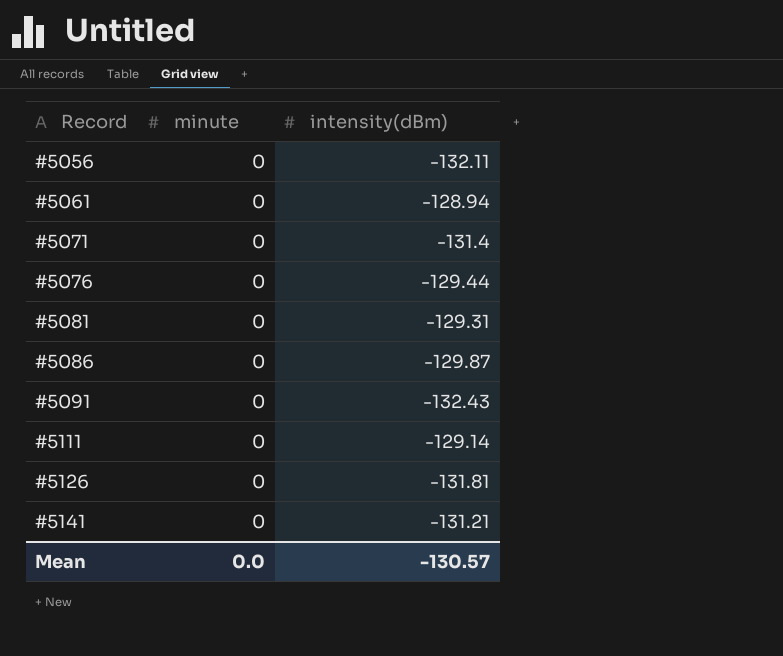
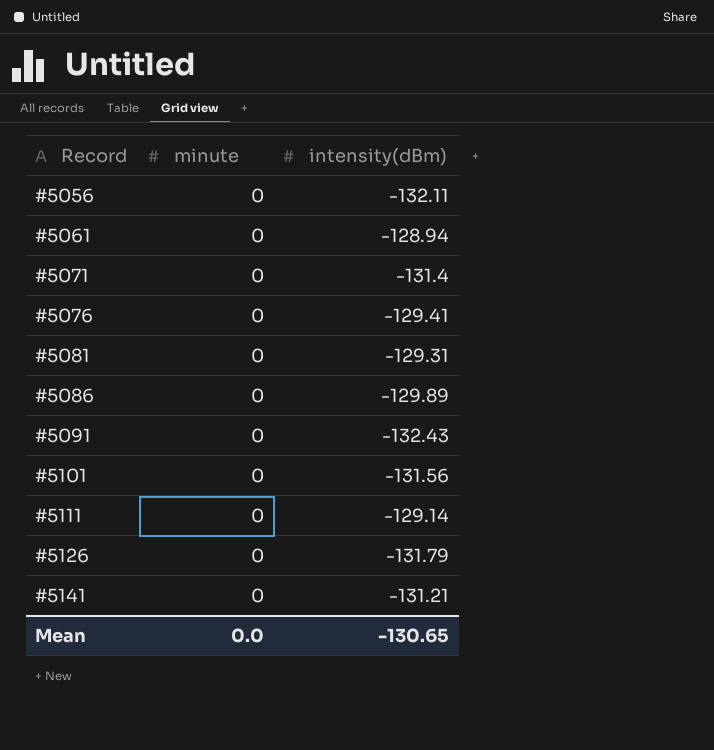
#5076 | intensity(dBm): -129.44 -> -129.41
#5086 | intensity(dBm): -129.87 -> -129.89
row #5101: none -> 0 | -131.56
#5126 | intensity(dBm): -131.81 -> -131.79
Mean | intensity(dBm): -130.57 -> -130.65

